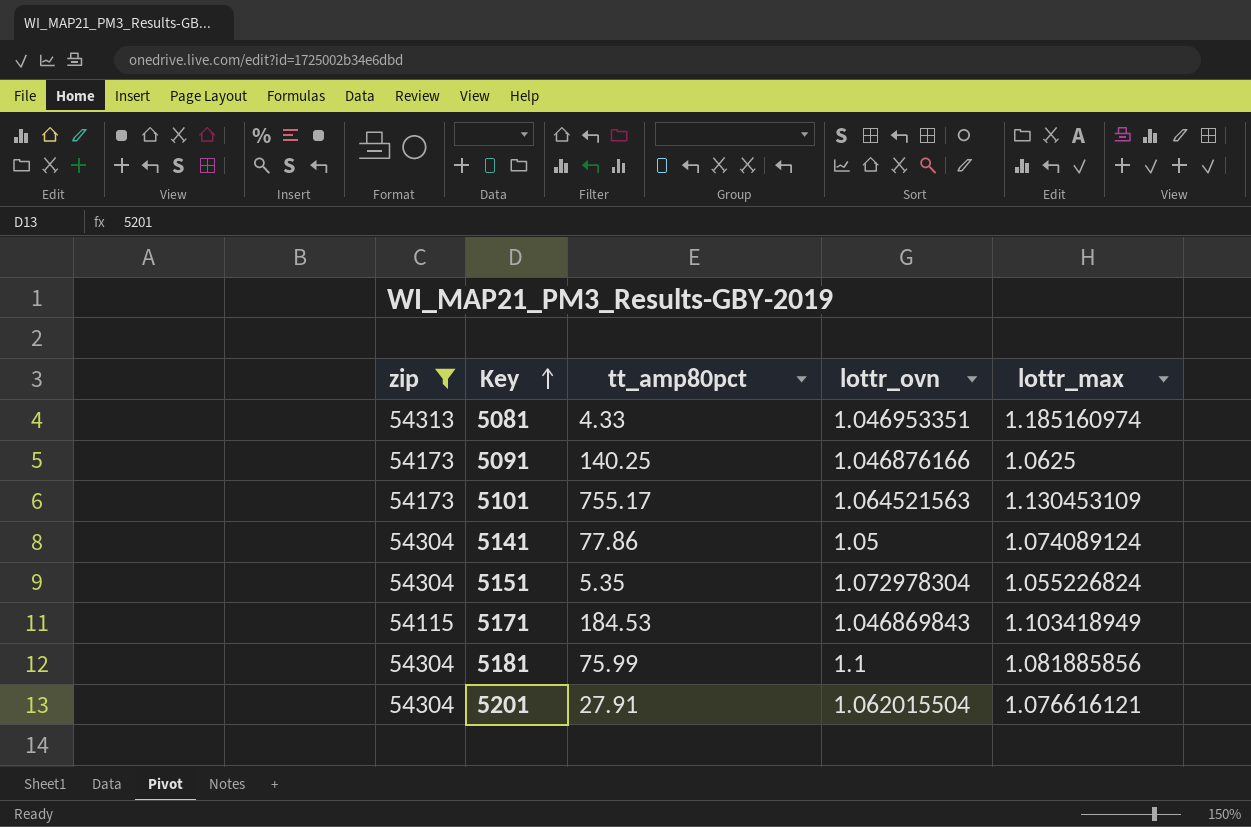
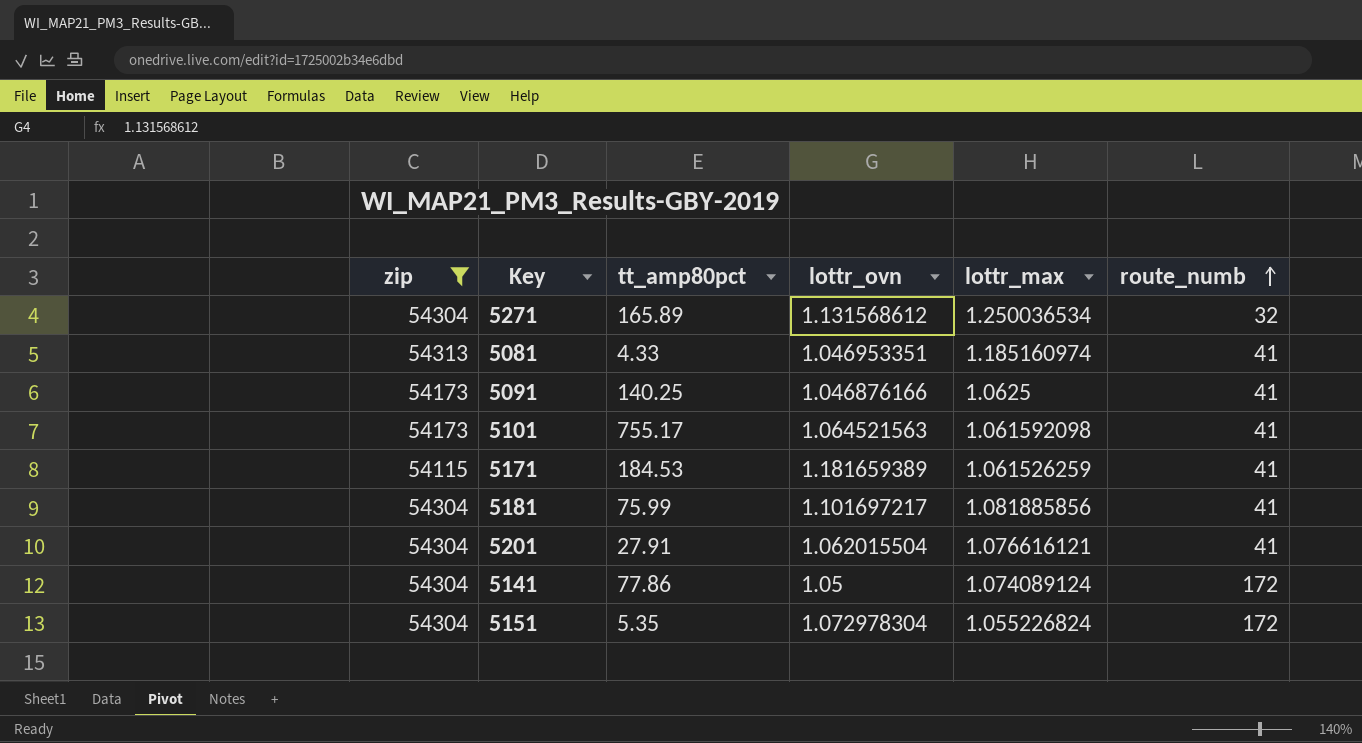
row order: Key ascending -> route_numb ascending
column route_numb | position: none -> 6
row 5271: none -> 54304 | 165.89 | 1.131568612 | 1.250036534 | 32
5101 | lottr_max: 1.130453109 -> 1.061592098
5171 | lottr_ovn: 1.046869843 -> 1.181659389
5171 | lottr_max: 1.103418949 -> 1.061526259
5181 | lottr_ovn: 1.1 -> 1.101697217

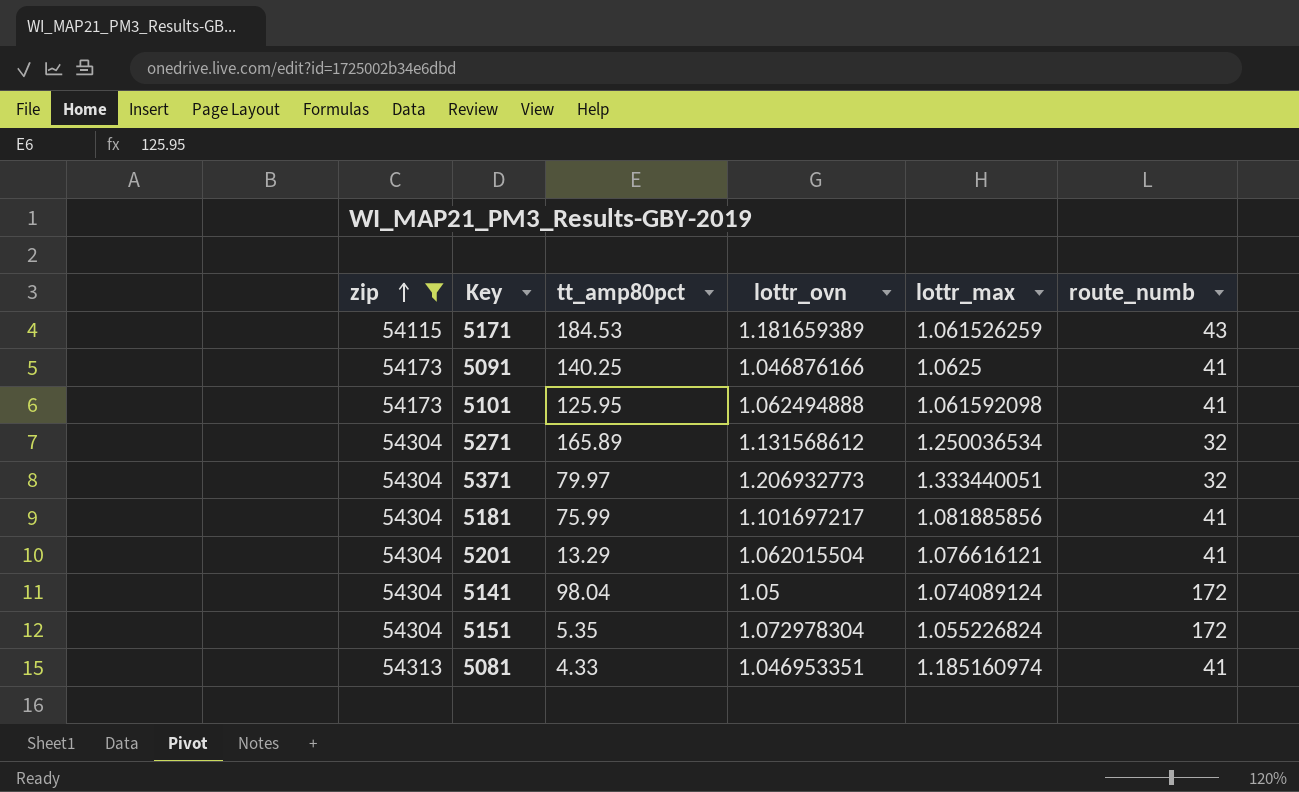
row order: route_numb ascending -> zip ascending
5171 | route_numb: 41 -> 43
5101 | tt_amp80pct: 755.17 -> 125.95
5101 | lottr_ovn: 1.064521563 -> 1.062494888
row 5371: none -> 54304 | 79.97 | 1.206932773 | 1.333440051 | 32
5201 | tt_amp80pct: 27.91 -> 13.29
5141 | tt_amp80pct: 77.86 -> 98.04

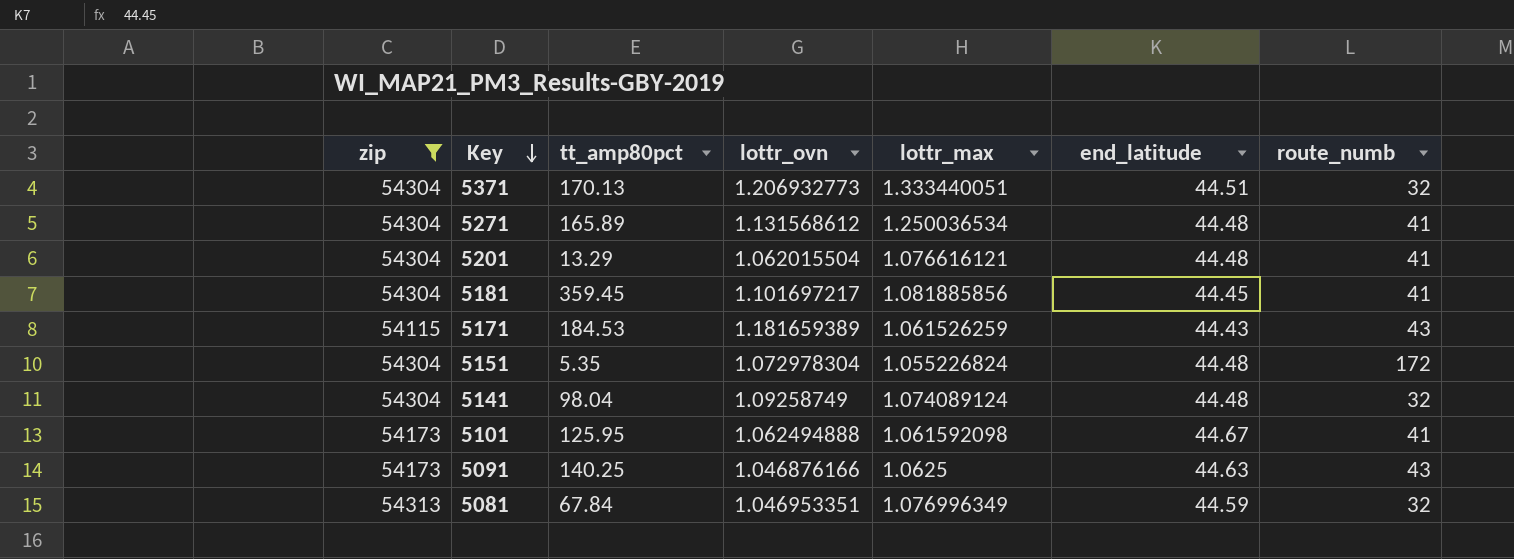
row order: zip ascending -> Key descending
column end_latitude | position: none -> 6
5371 | tt_amp80pct: 79.97 -> 170.13
5271 | route_numb: 32 -> 41
5181 | tt_amp80pct: 75.99 -> 359.45
5141 | lottr_ovn: 1.05 -> 1.09258749
5141 | route_numb: 172 -> 32
5091 | route_numb: 41 -> 43
5081 | tt_amp80pct: 4.33 -> 67.84
5081 | lottr_max: 1.185160974 -> 1.076996349
5081 | route_numb: 41 -> 32

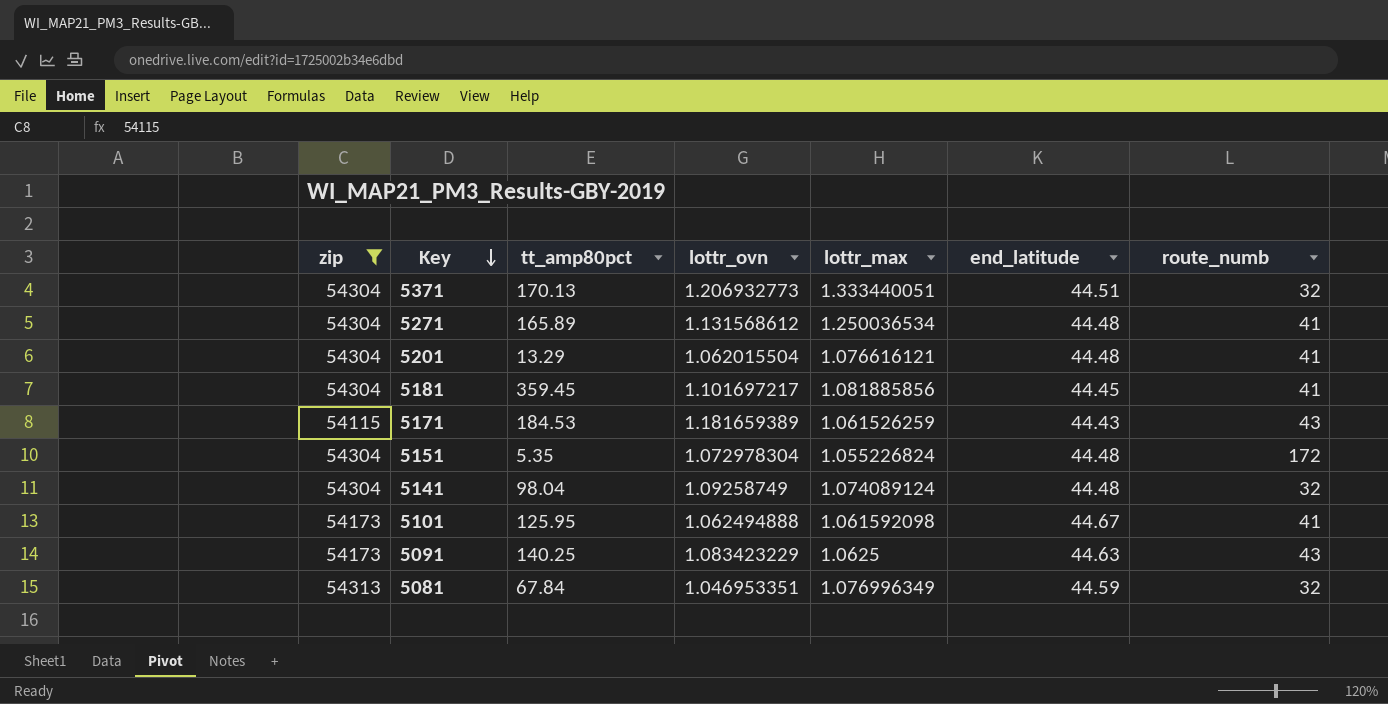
5091 | lottr_ovn: 1.046876166 -> 1.083423229

